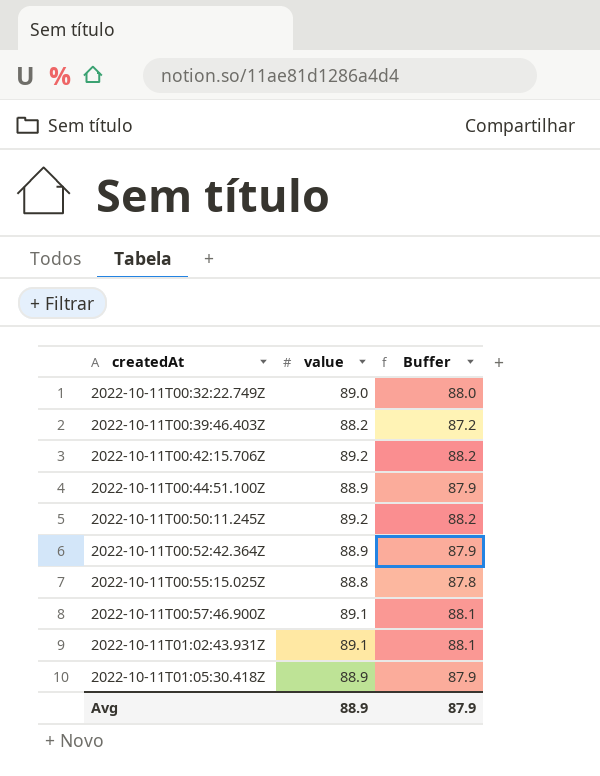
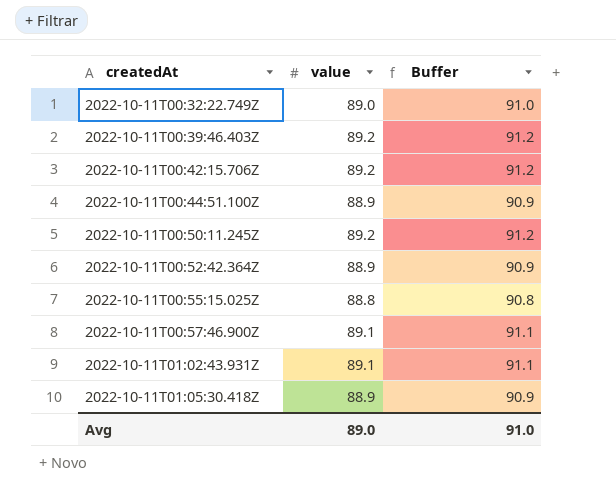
column Buffer | formula: [value] - 1 -> [value] + 2
2022-10-11T00:39:46.403Z | value: 88.2 -> 89.2
Avg | value: 88.9 -> 89.0
Avg | Buffer: 87.9 -> 91.0

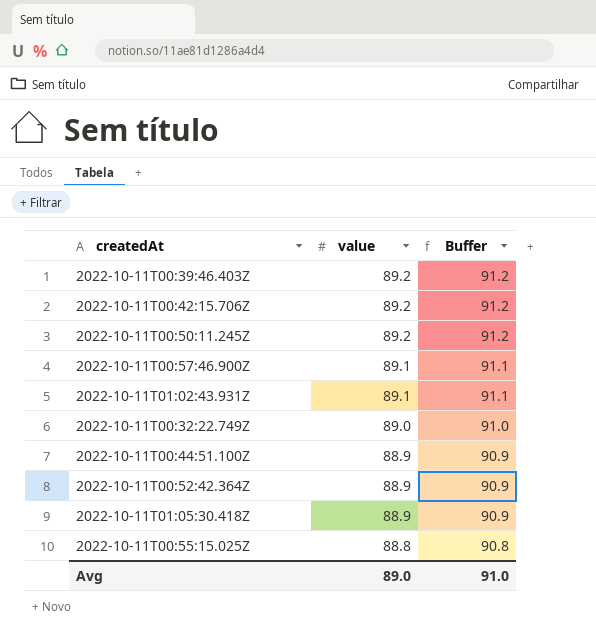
row order: createdAt ascending -> value descending

